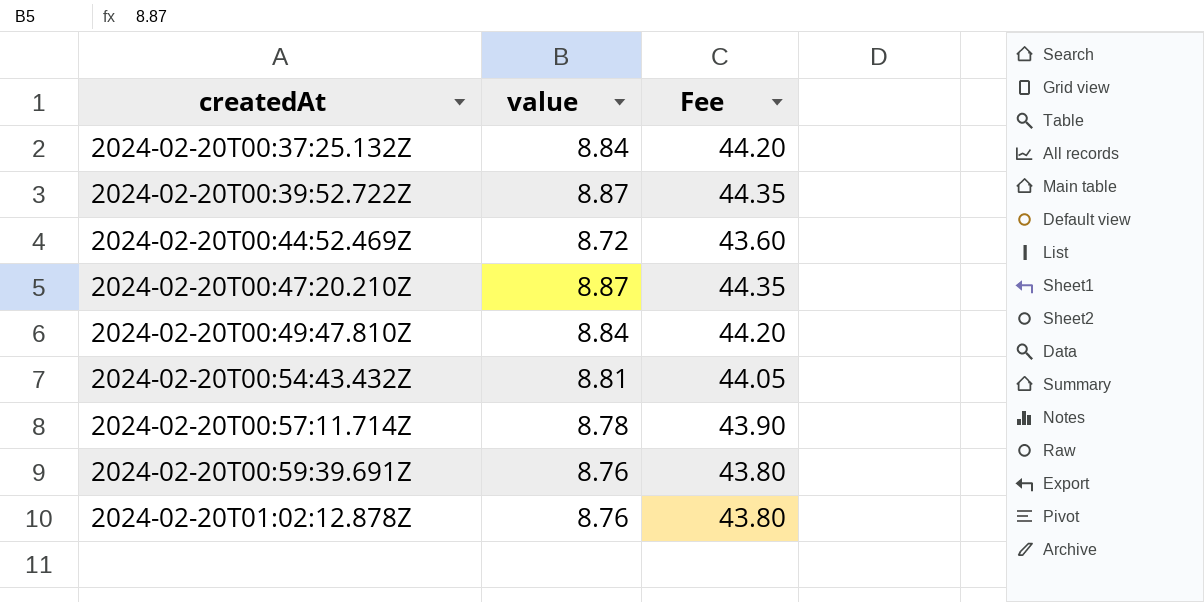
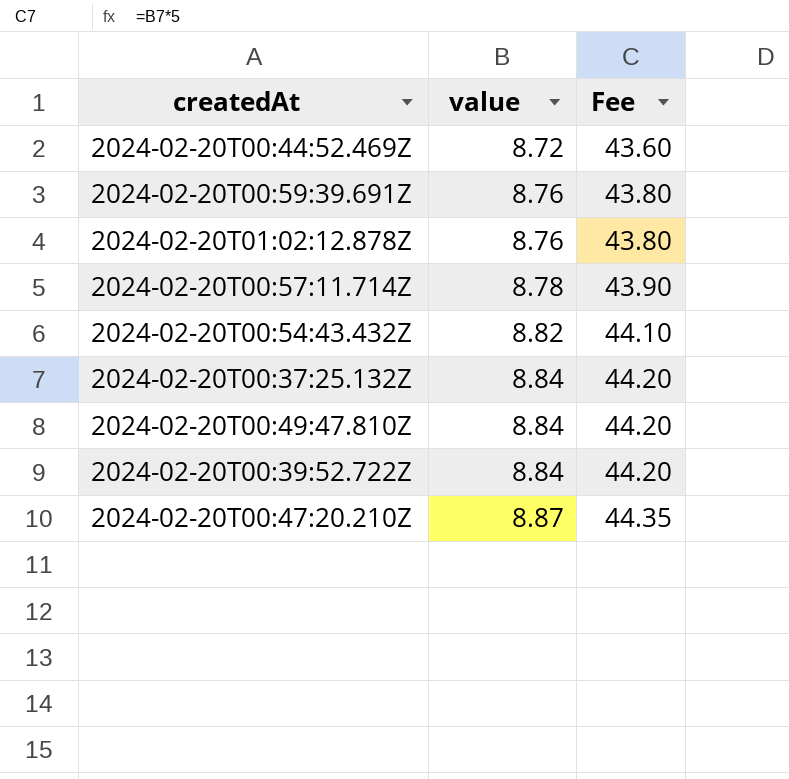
row order: createdAt ascending -> value ascending
2024-02-20T00:54:43.432Z | value: 8.81 -> 8.82
2024-02-20T00:54:43.432Z | Fee: 44.05 -> 44.10
2024-02-20T00:39:52.722Z | value: 8.87 -> 8.84
2024-02-20T00:39:52.722Z | Fee: 44.35 -> 44.20

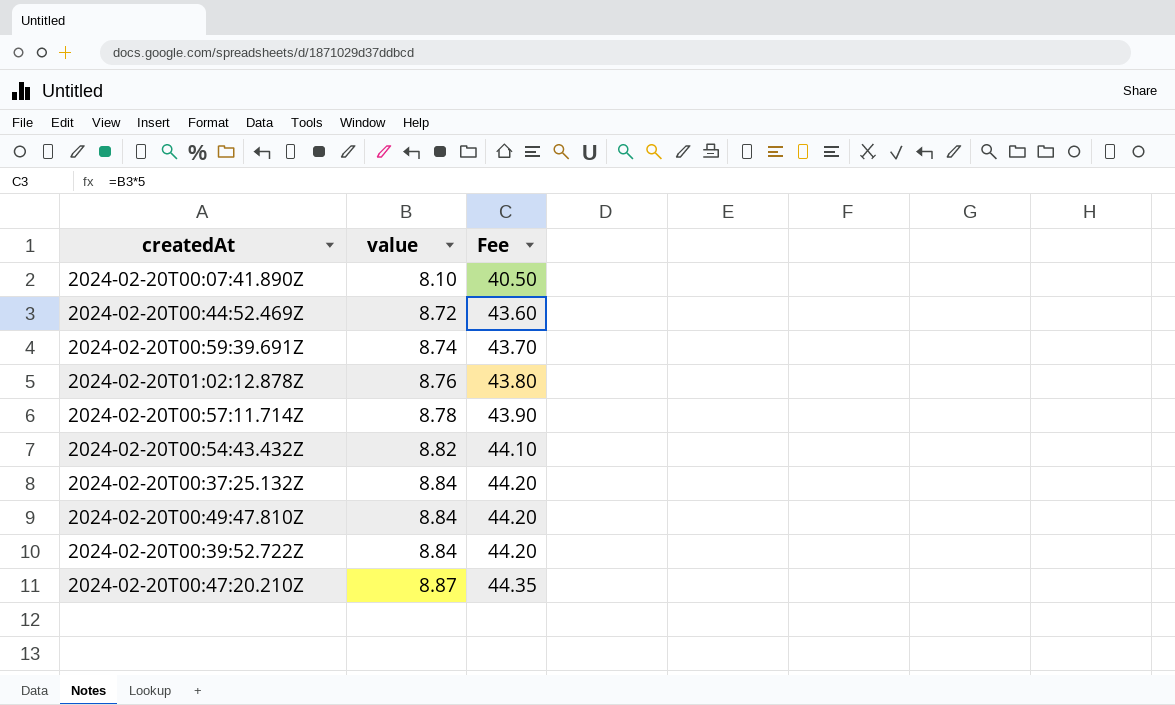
row 2024-02-20T00:07:41.890Z: none -> 8.10 | 40.50
2024-02-20T00:59:39.691Z | value: 8.76 -> 8.74
2024-02-20T00:59:39.691Z | Fee: 43.80 -> 43.70

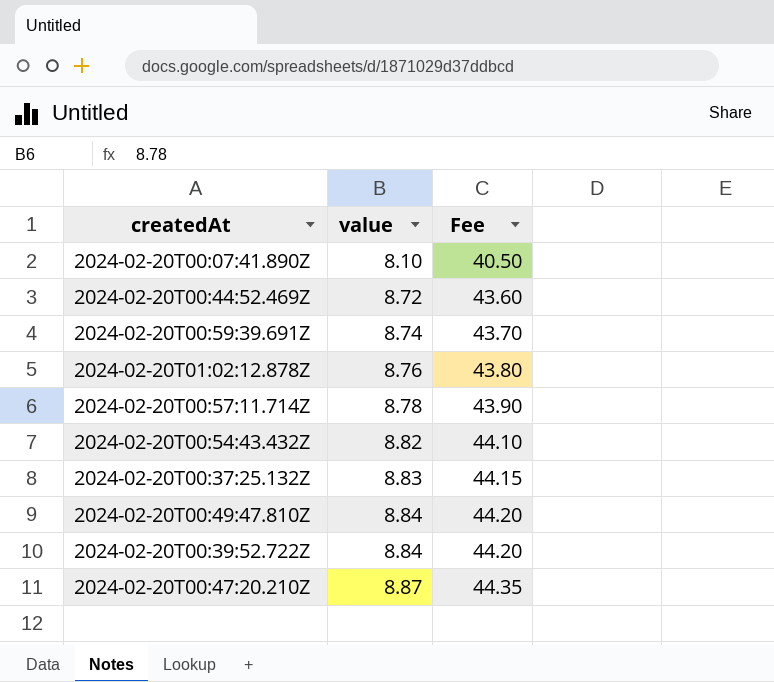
2024-02-20T00:37:25.132Z | value: 8.84 -> 8.83
2024-02-20T00:37:25.132Z | Fee: 44.20 -> 44.15

